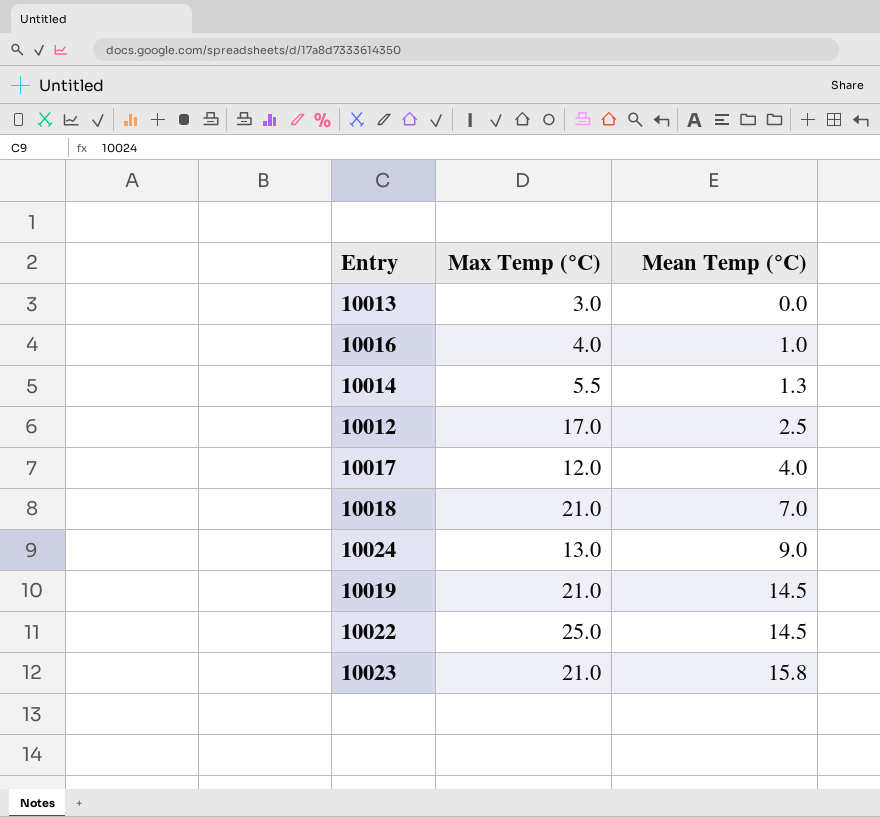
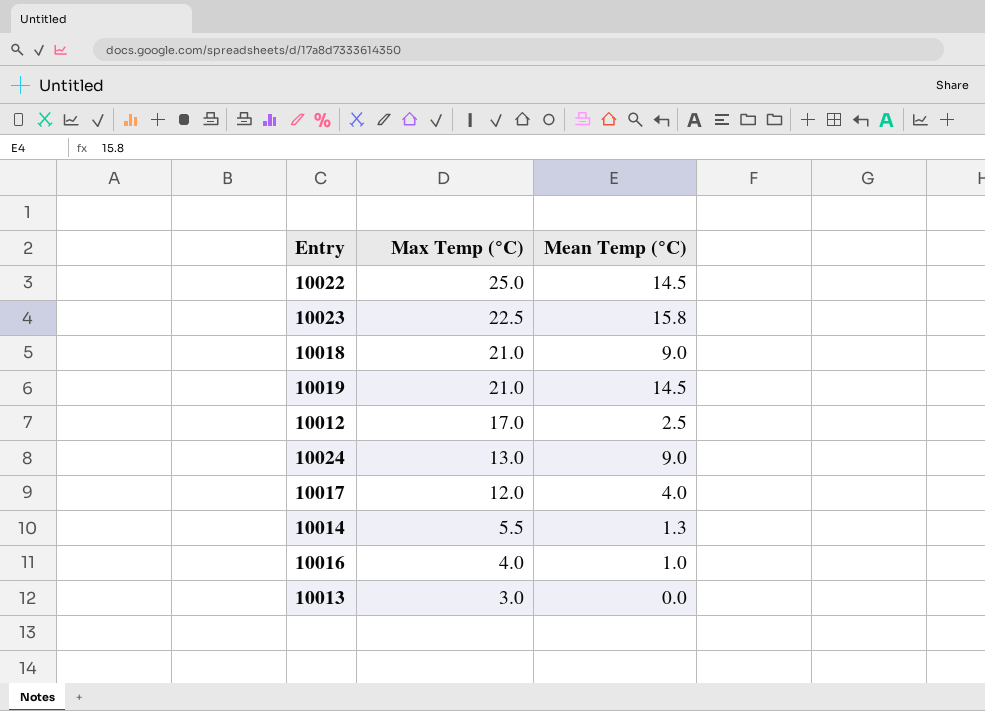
row order: Mean Temp (°C) ascending -> Max Temp (°C) descending
10023 | Max Temp (°C): 21.0 -> 22.5
10018 | Mean Temp (°C): 7.0 -> 9.0

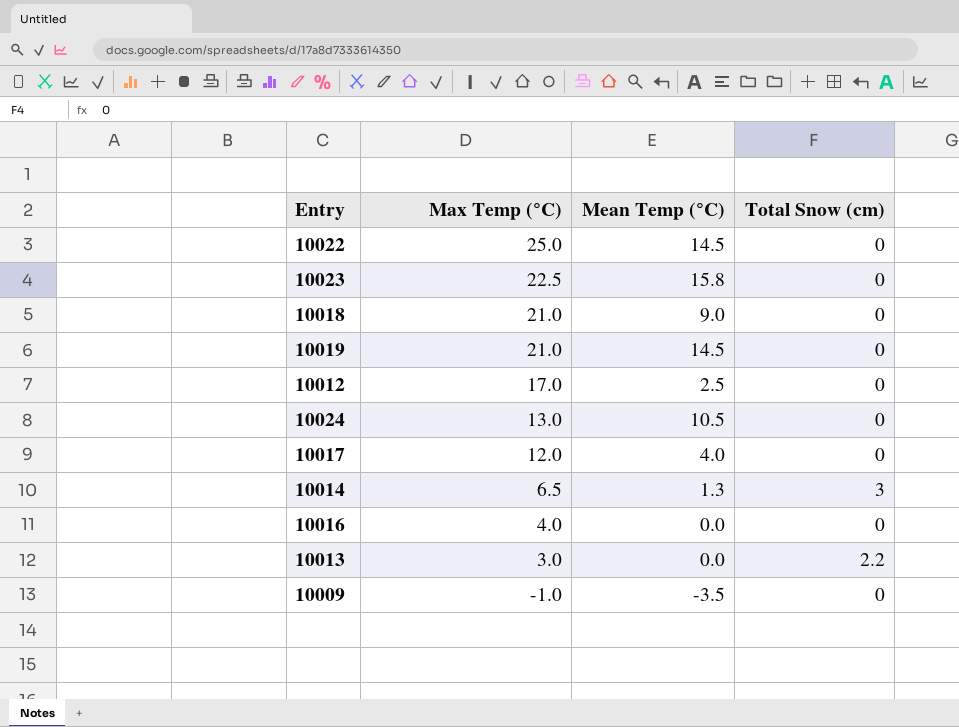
column Total Snow (cm) | position: none -> 4
10024 | Mean Temp (°C): 9.0 -> 10.5
10014 | Max Temp (°C): 5.5 -> 6.5
10016 | Mean Temp (°C): 1.0 -> 0.0
row 10009: none -> -1.0 | -3.5 | 0

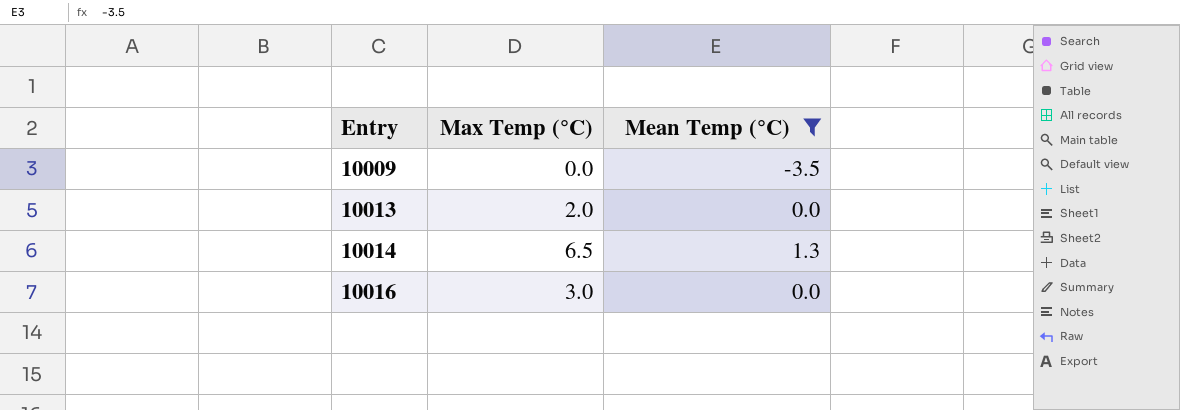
filter: none -> Mean Temp (°C) <= 1.3
row order: Max Temp (°C) descending -> Entry ascending
column Total Snow (cm) | position: 4 -> none
10009 | Max Temp (°C): -1.0 -> 0.0
10013 | Max Temp (°C): 3.0 -> 2.0
10016 | Max Temp (°C): 4.0 -> 3.0

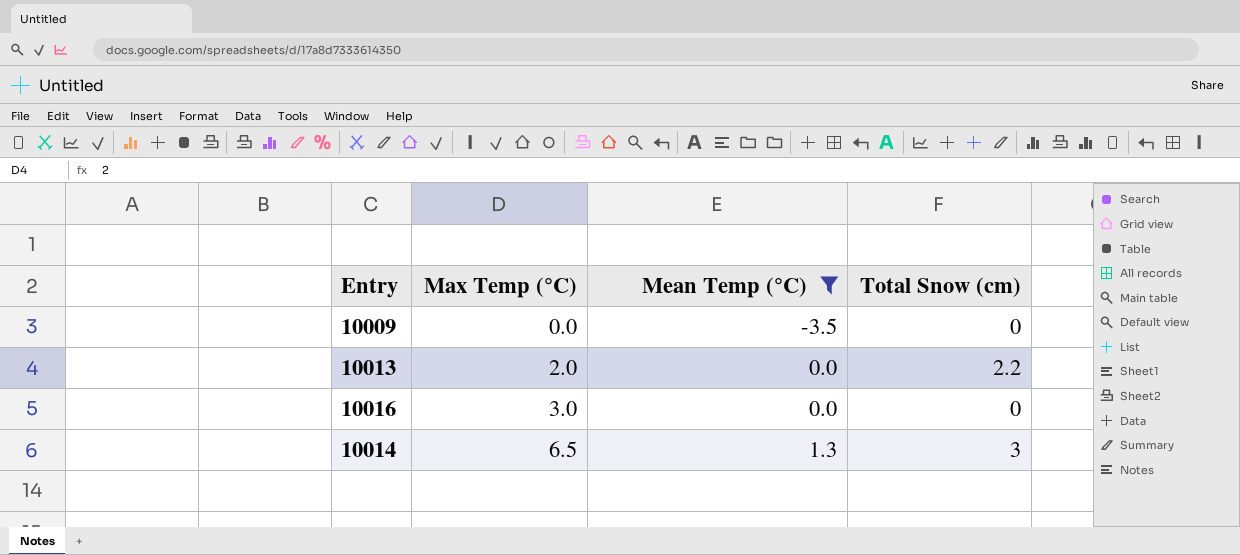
row order: Entry ascending -> Max Temp (°C) ascending
column Total Snow (cm) | position: none -> 4

